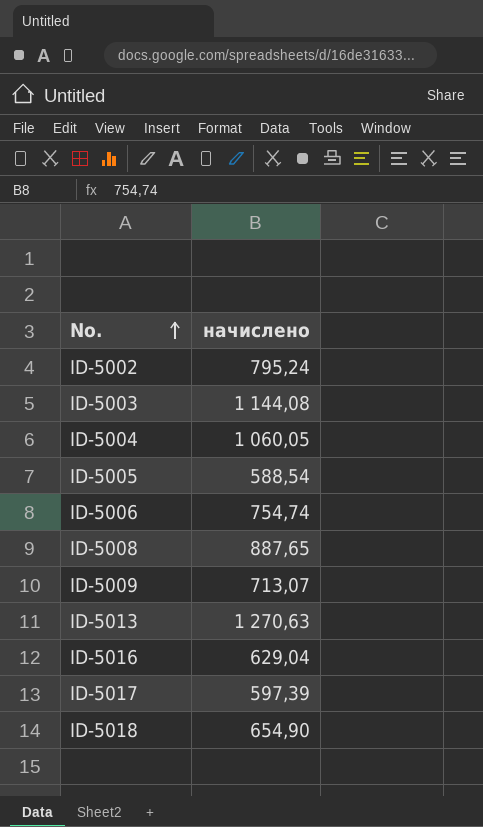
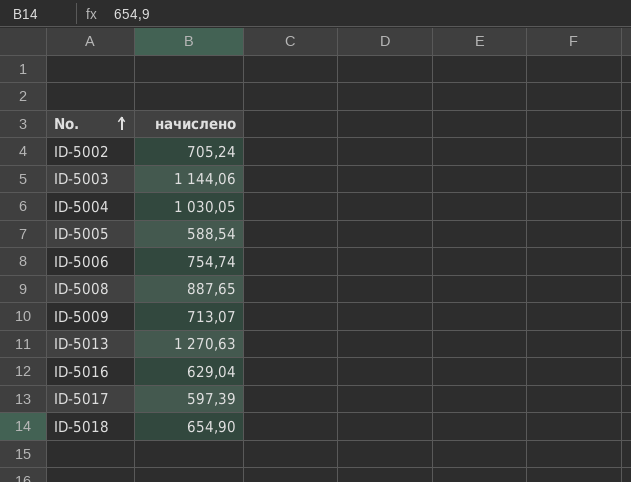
ID-5002 | начислено: 795,24 -> 705,24
ID-5003 | начислено: 1 144,08 -> 1 144,06
ID-5004 | начислено: 1 060,05 -> 1 030,05

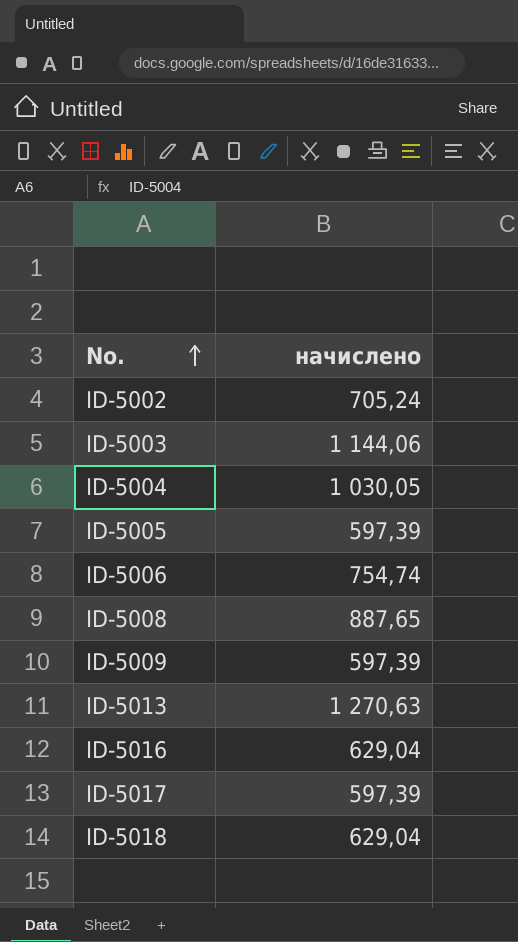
ID-5005 | начислено: 588,54 -> 597,39
ID-5009 | начислено: 713,07 -> 597,39
ID-5018 | начислено: 654,90 -> 629,04

